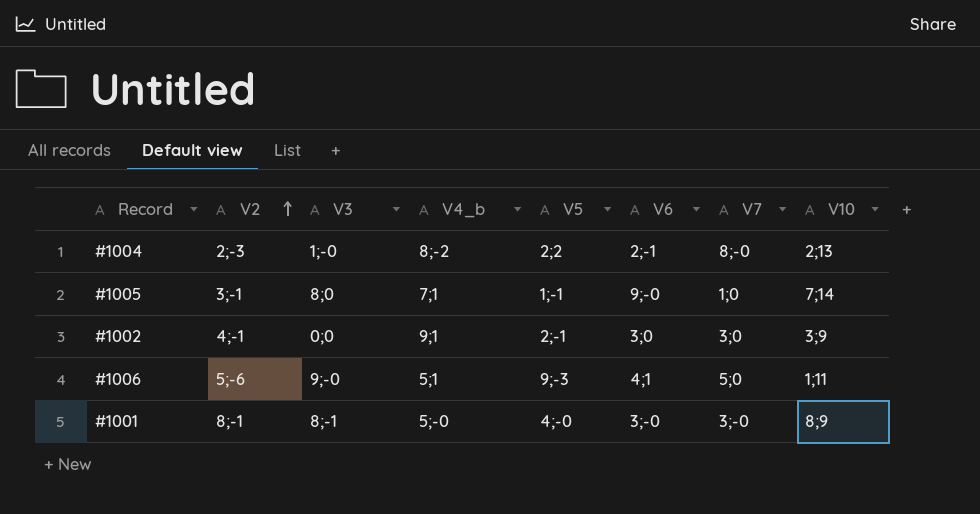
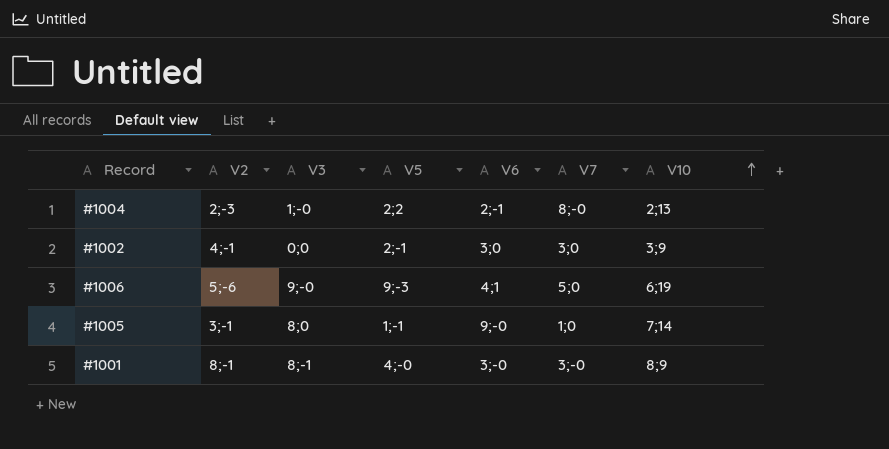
row order: V2 ascending -> V10 ascending
column V4_b | position: 4 -> none
#1006 | V10: 1;11 -> 6;19

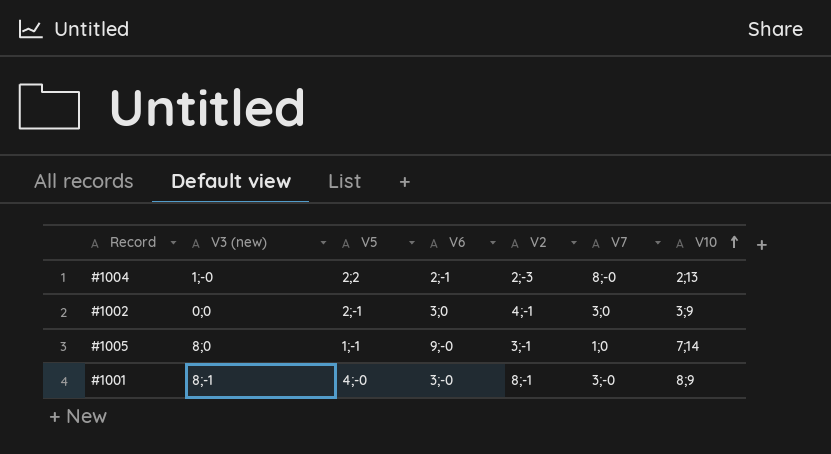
column name: V3 -> V3 (new)
column V2 | position: 2 -> 5
row #1006: 5;-6 | 9;-0 | 9;-3 | 4;1 | 5;0 | 6;19 -> none

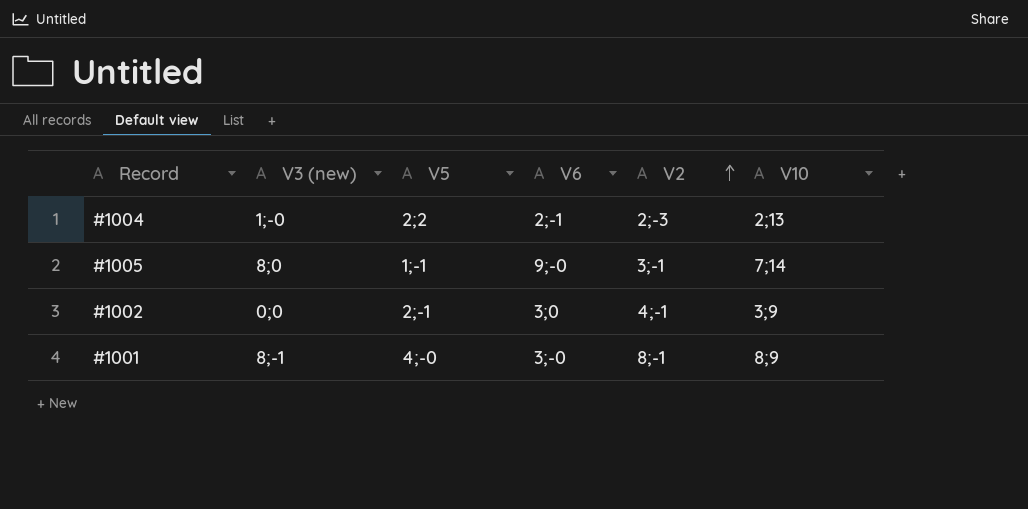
row order: V10 ascending -> V2 ascending
column V7 | position: 6 -> none

